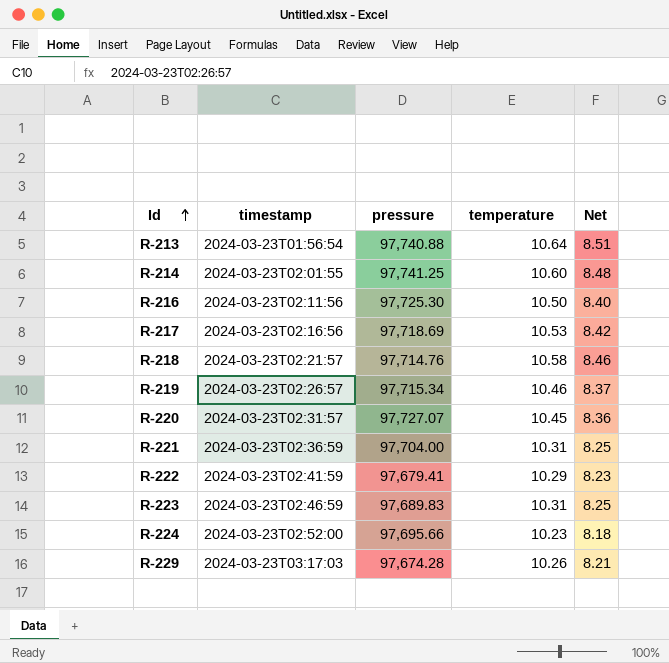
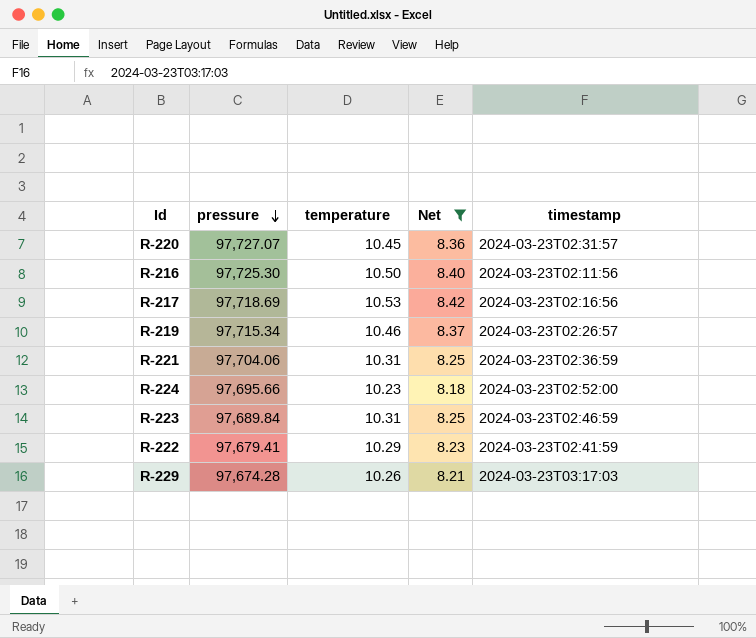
filter: none -> Net <= 8.42
row order: Id ascending -> pressure descending
column timestamp | position: 2 -> 5
R-221 | pressure: 97,704.00 -> 97,704.06
R-223 | pressure: 97,689.83 -> 97,689.84

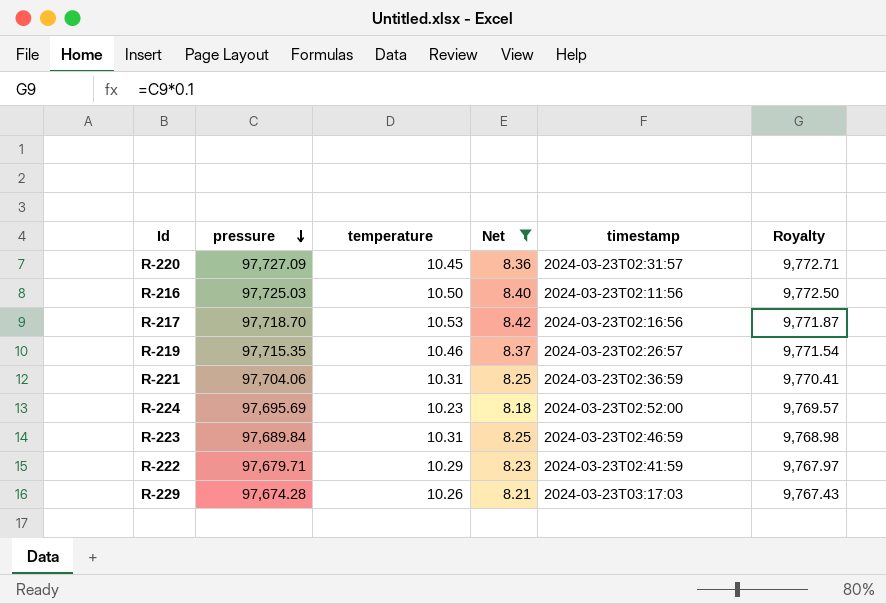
column Royalty | formula: none -> [pressure] * 0.1
R-220 | pressure: 97,727.07 -> 97,727.09
R-216 | pressure: 97,725.30 -> 97,725.03
R-217 | pressure: 97,718.69 -> 97,718.70
R-219 | pressure: 97,715.34 -> 97,715.35
R-224 | pressure: 97,695.66 -> 97,695.69
R-222 | pressure: 97,679.41 -> 97,679.71

